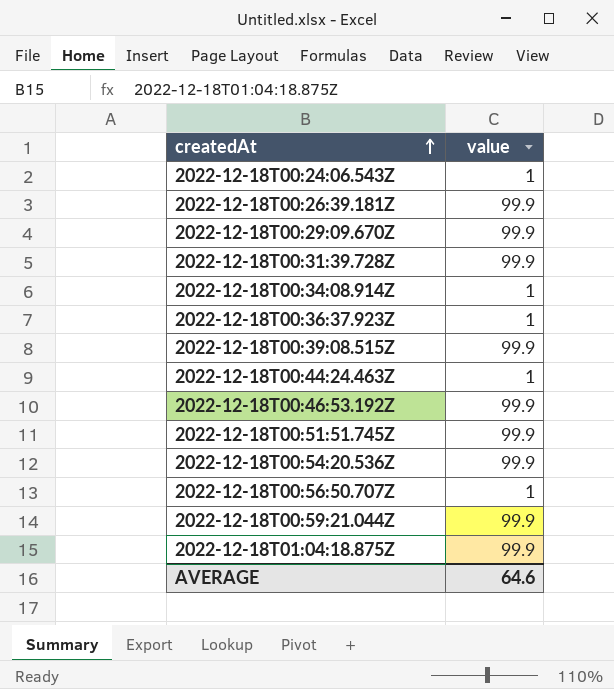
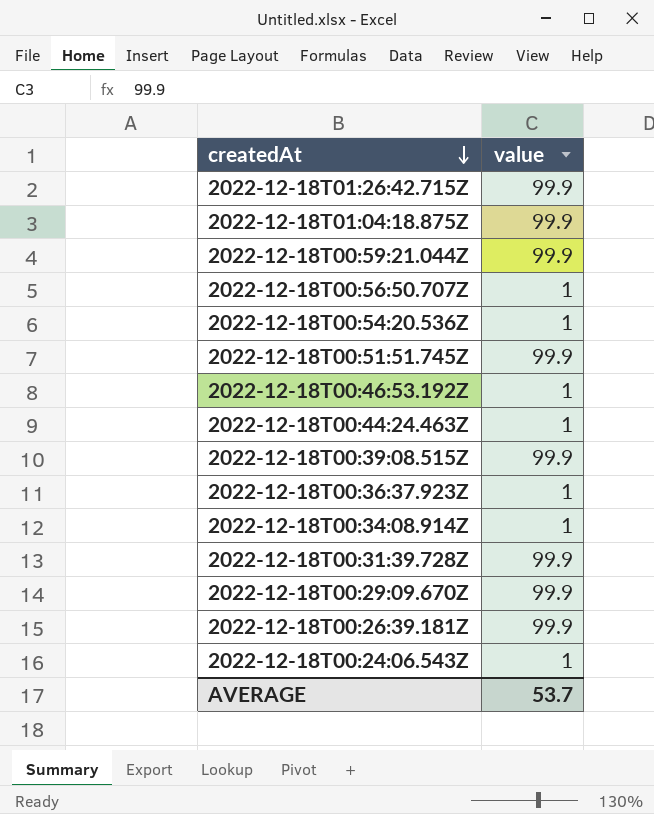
row order: createdAt ascending -> createdAt descending
row 2022-12-18T01:26:42.715Z: none -> 99.9
2022-12-18T00:54:20.536Z | value: 99.9 -> 1
2022-12-18T00:46:53.192Z | value: 99.9 -> 1
AVERAGE | value: 64.6 -> 53.7

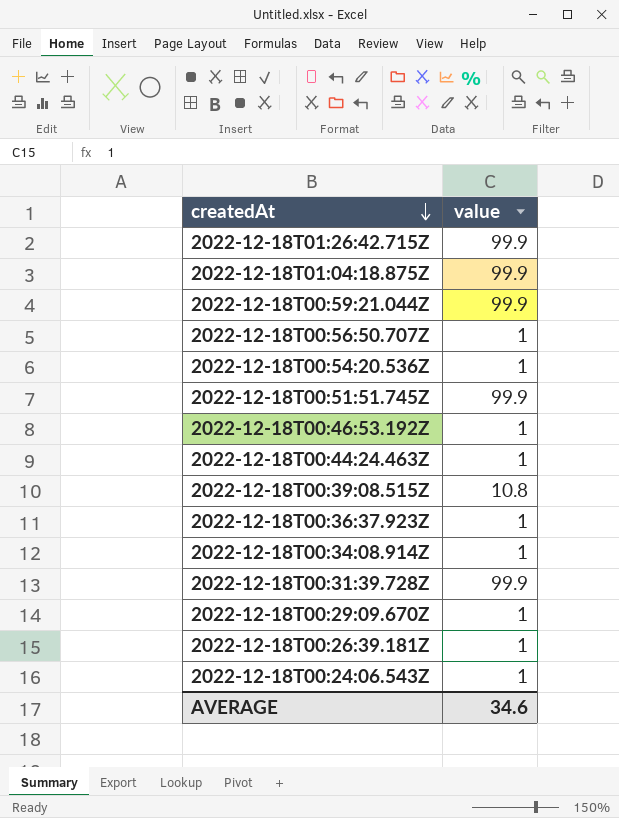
2022-12-18T00:39:08.515Z | value: 99.9 -> 10.8
2022-12-18T00:29:09.670Z | value: 99.9 -> 1
2022-12-18T00:26:39.181Z | value: 99.9 -> 1
AVERAGE | value: 53.7 -> 34.6

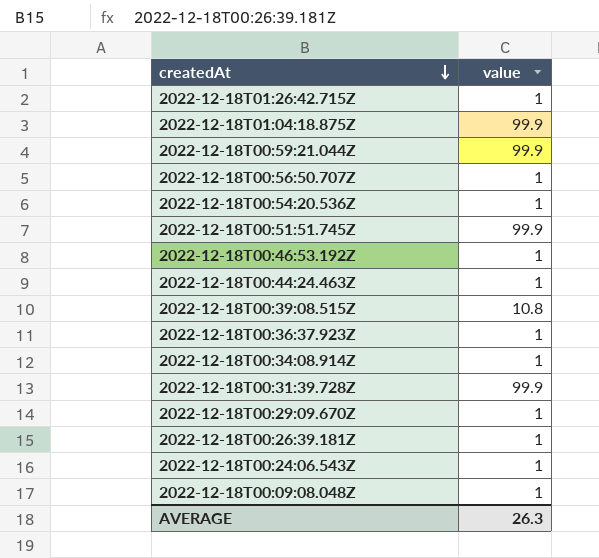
2022-12-18T01:26:42.715Z | value: 99.9 -> 1
row 2022-12-18T00:09:08.048Z: none -> 1
AVERAGE | value: 34.6 -> 26.3

